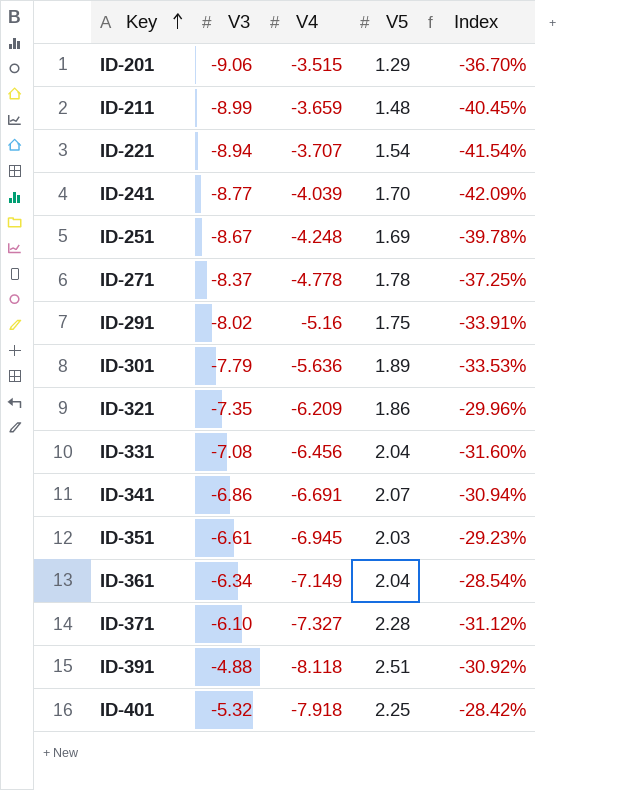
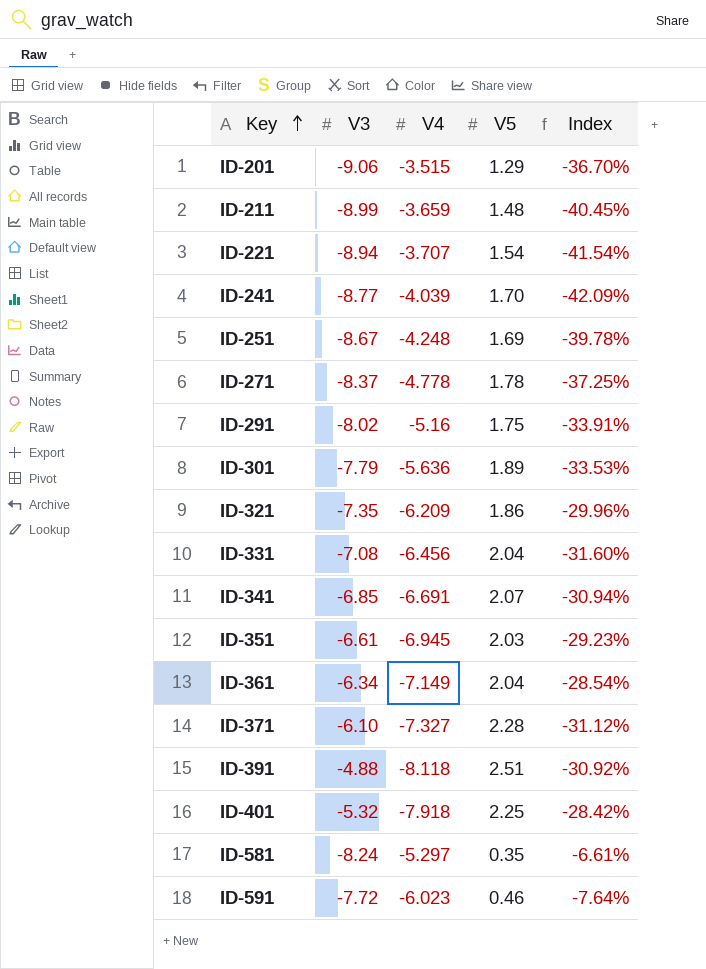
ID-341 | V3: -6.86 -> -6.85
row ID-581: none -> -8.24 | -5.297 | 0.35 | -6.61%
row ID-591: none -> -7.72 | -6.023 | 0.46 | -7.64%

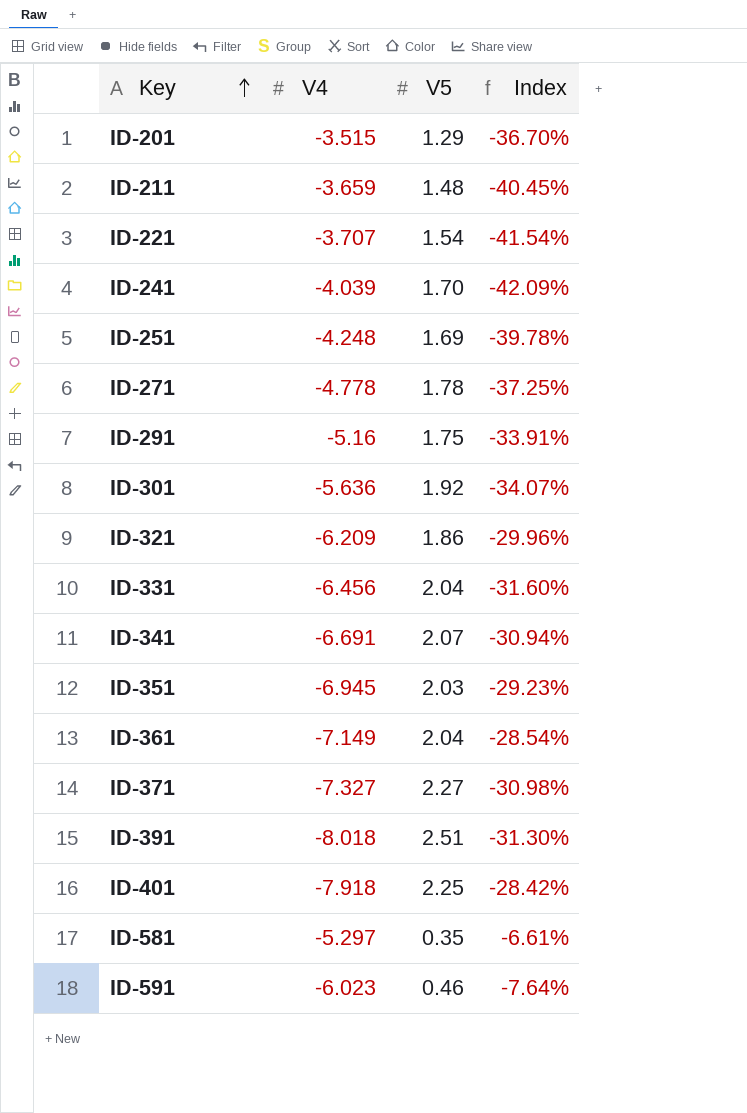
column V3 | position: 2 -> none
ID-301 | V5: 1.89 -> 1.92
ID-301 | Index: -33.53% -> -34.07%
ID-371 | V5: 2.28 -> 2.27
ID-371 | Index: -31.12% -> -30.98%
ID-391 | V4: -8.118 -> -8.018
ID-391 | Index: -30.92% -> -31.30%

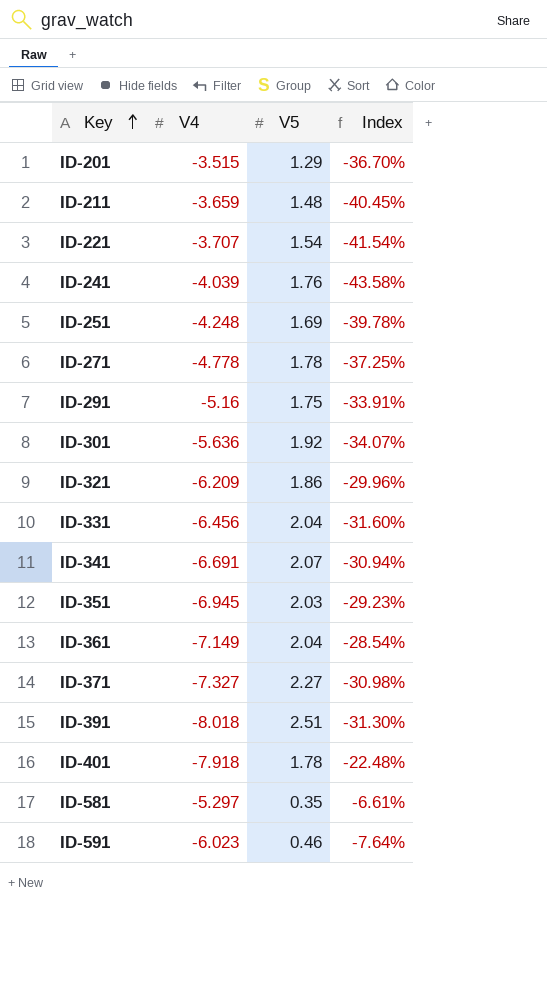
ID-241 | V5: 1.70 -> 1.76
ID-241 | Index: -42.09% -> -43.58%
ID-401 | V5: 2.25 -> 1.78
ID-401 | Index: -28.42% -> -22.48%

